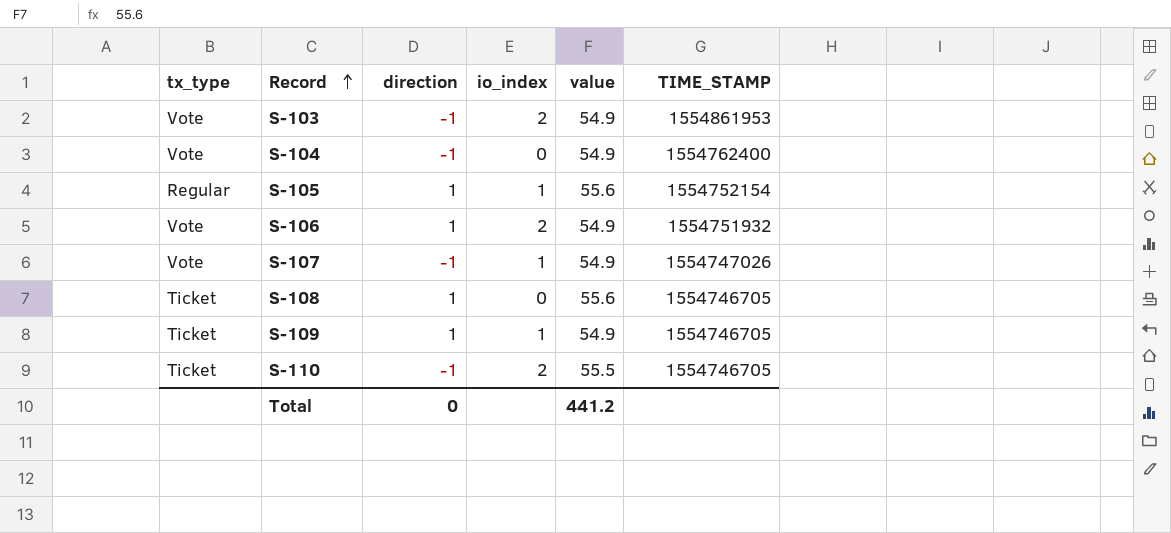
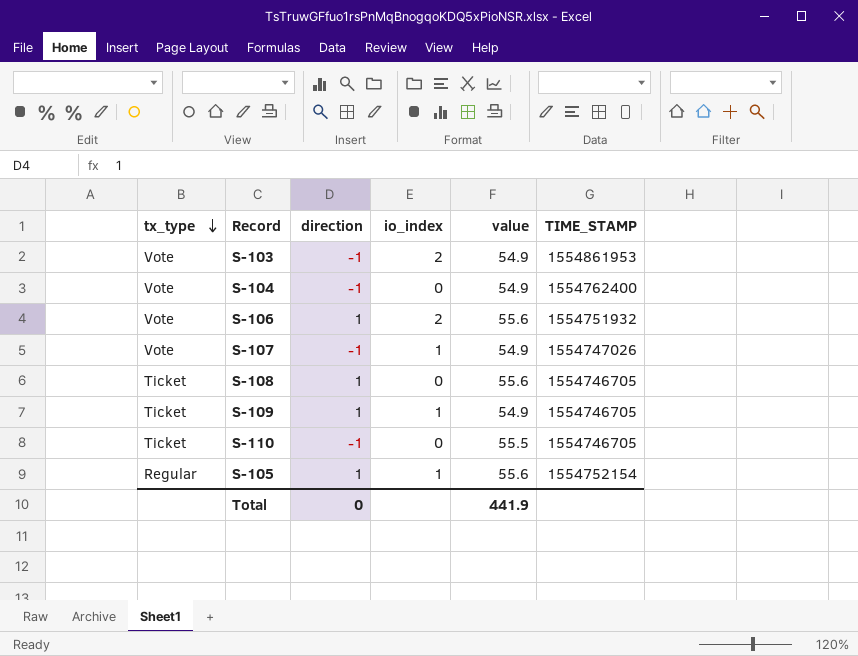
row order: Record ascending -> tx_type descending
S-106 | value: 54.9 -> 55.6
S-110 | io_index: 2 -> 0
Total | value: 441.2 -> 441.9

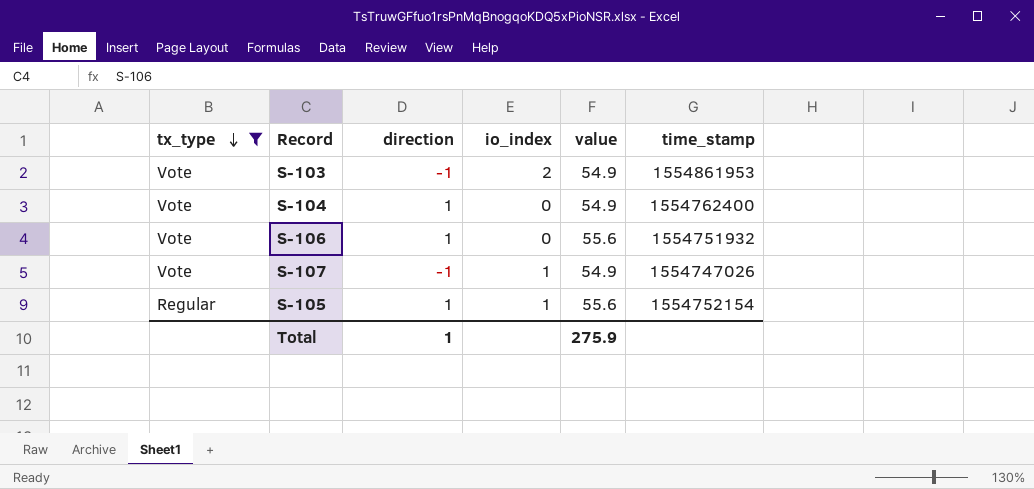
filter: none -> tx_type != Ticket
column name: TIME_STAMP -> time_stamp
S-104 | direction: -1 -> 1
S-106 | io_index: 2 -> 0
Total | direction: 0 -> 1
Total | value: 441.9 -> 275.9

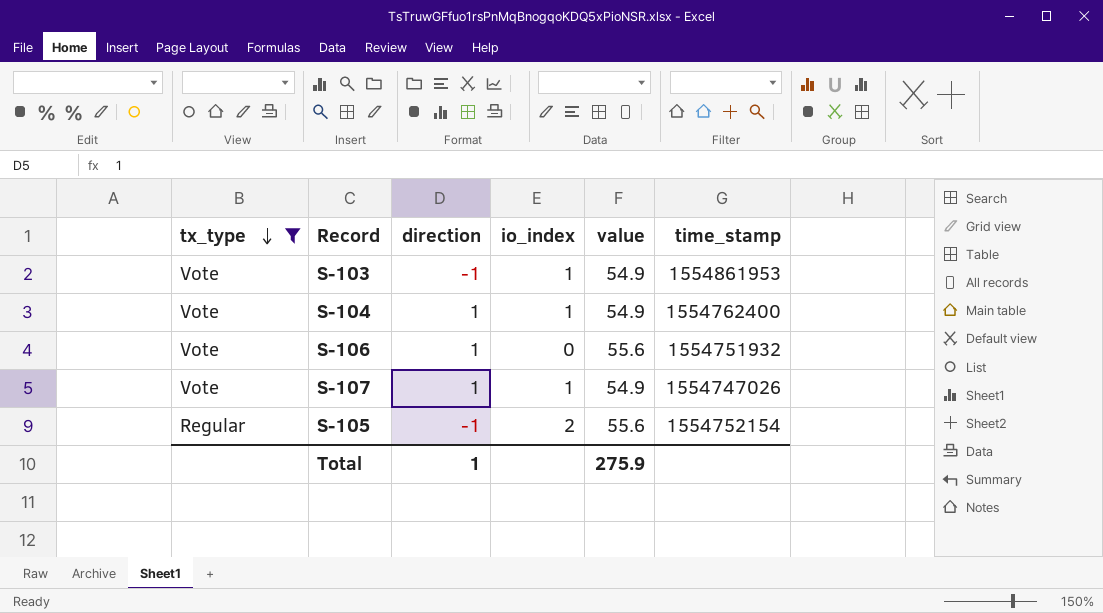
S-103 | io_index: 2 -> 1
S-104 | io_index: 0 -> 1
S-107 | direction: -1 -> 1
S-105 | direction: 1 -> -1
S-105 | io_index: 1 -> 2

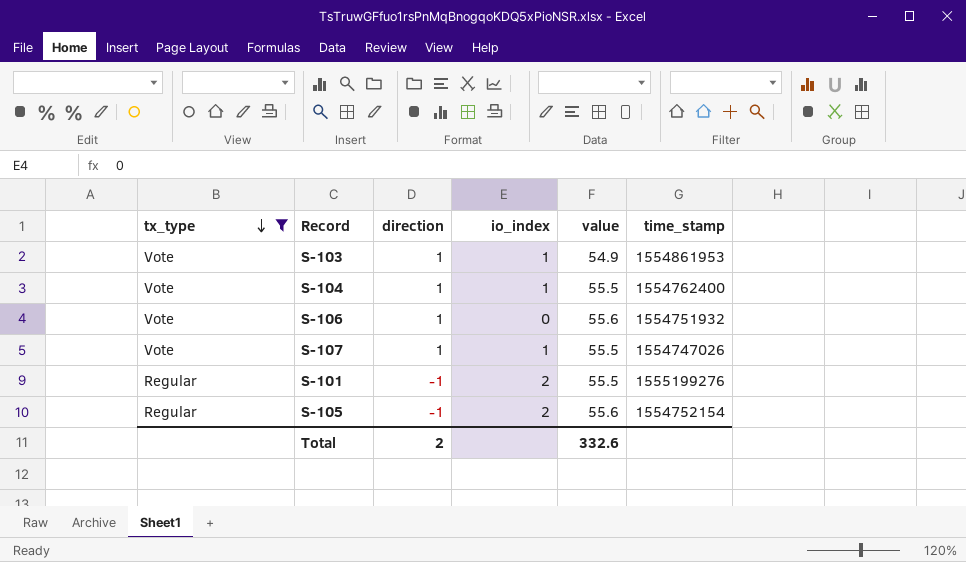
S-103 | direction: -1 -> 1
S-104 | value: 54.9 -> 55.5
S-107 | value: 54.9 -> 55.5
row S-101: none -> Regular | -1 | 2 | 55.5 | 1555199276
Total | direction: 1 -> 2
Total | value: 275.9 -> 332.6

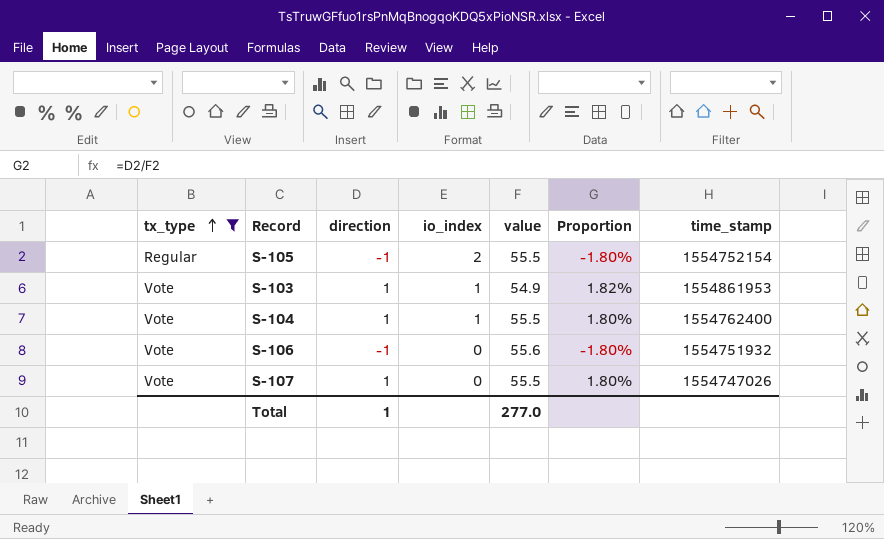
row order: tx_type descending -> tx_type ascending
column Proportion | formula: none -> [direction] / [value]
row S-101: Regular | -1 | 2 | 55.5 | 1555199276 -> none
S-105 | value: 55.6 -> 55.5
S-106 | direction: 1 -> -1
S-107 | io_index: 1 -> 0
Total | direction: 2 -> 1
Total | value: 332.6 -> 277.0

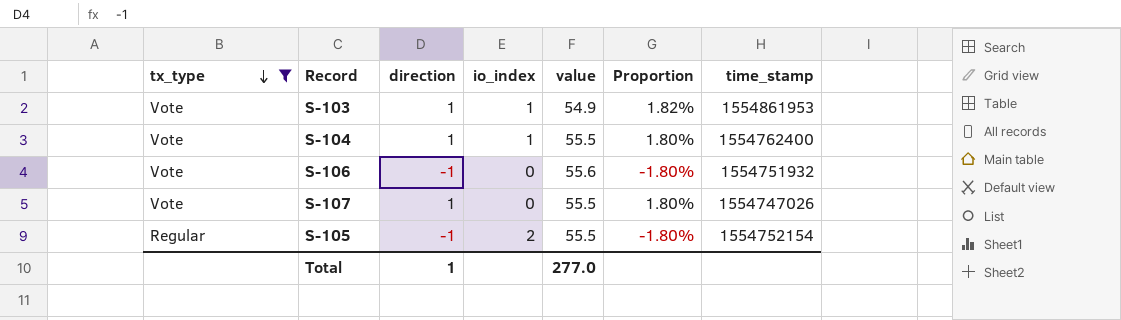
row order: tx_type ascending -> tx_type descending

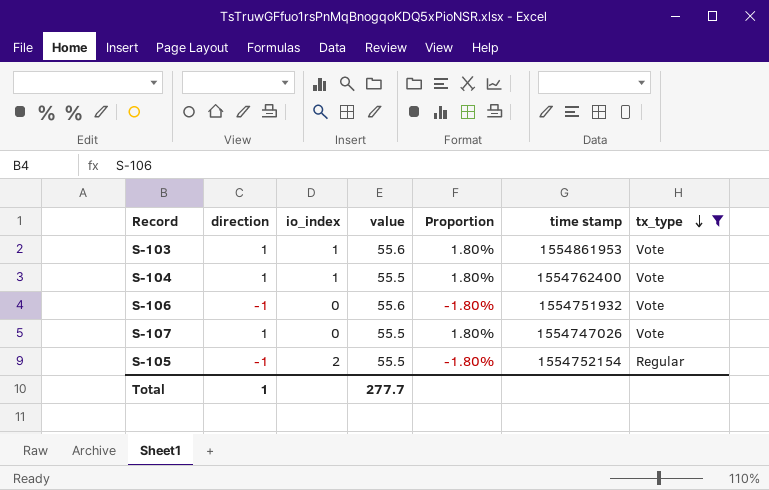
column name: time_stamp -> time stamp
column tx_type | position: 1 -> 7
S-103 | value: 54.9 -> 55.6
S-103 | Proportion: 1.82% -> 1.80%
Total | value: 277.0 -> 277.7

